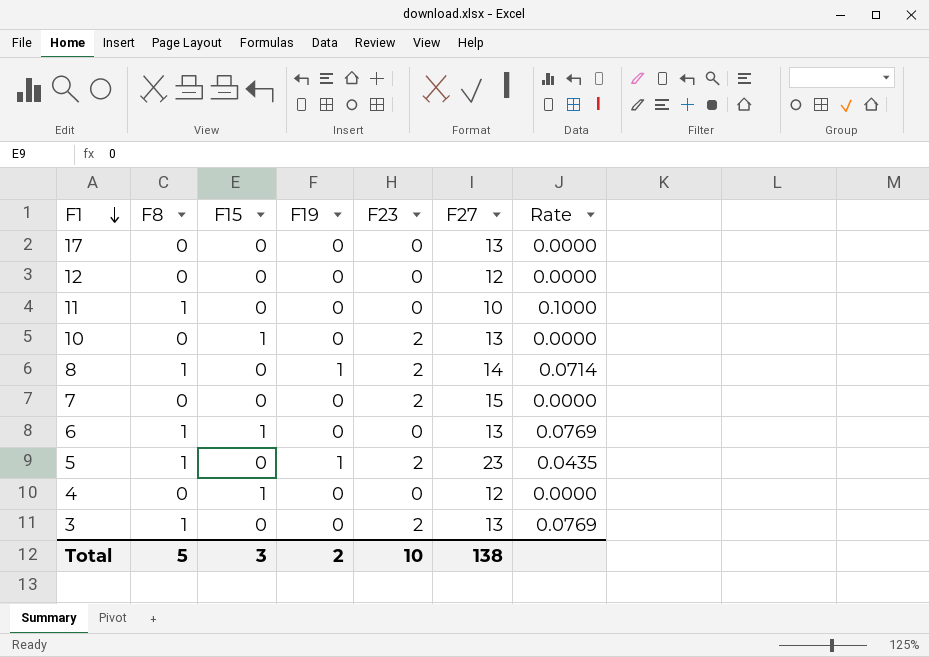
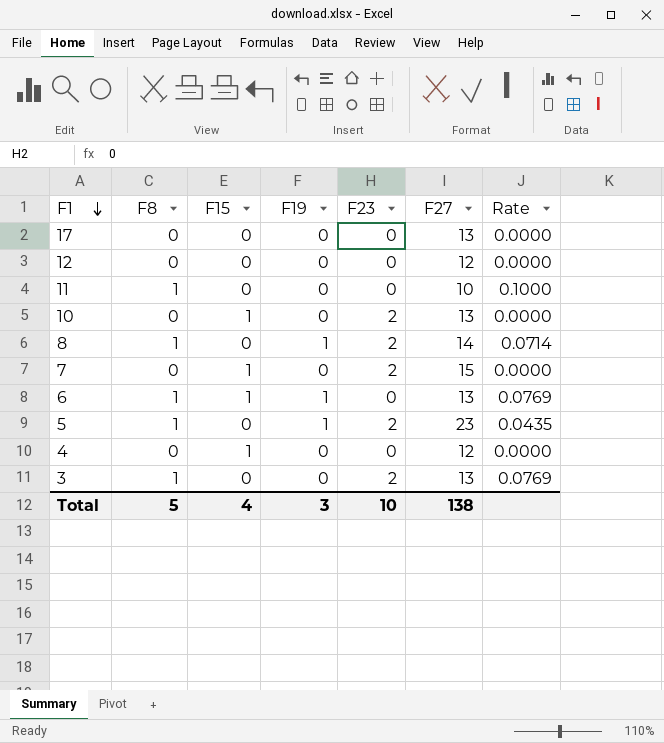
7 | F15: 0 -> 1
6 | F19: 0 -> 1
Total | F15: 3 -> 4
Total | F19: 2 -> 3

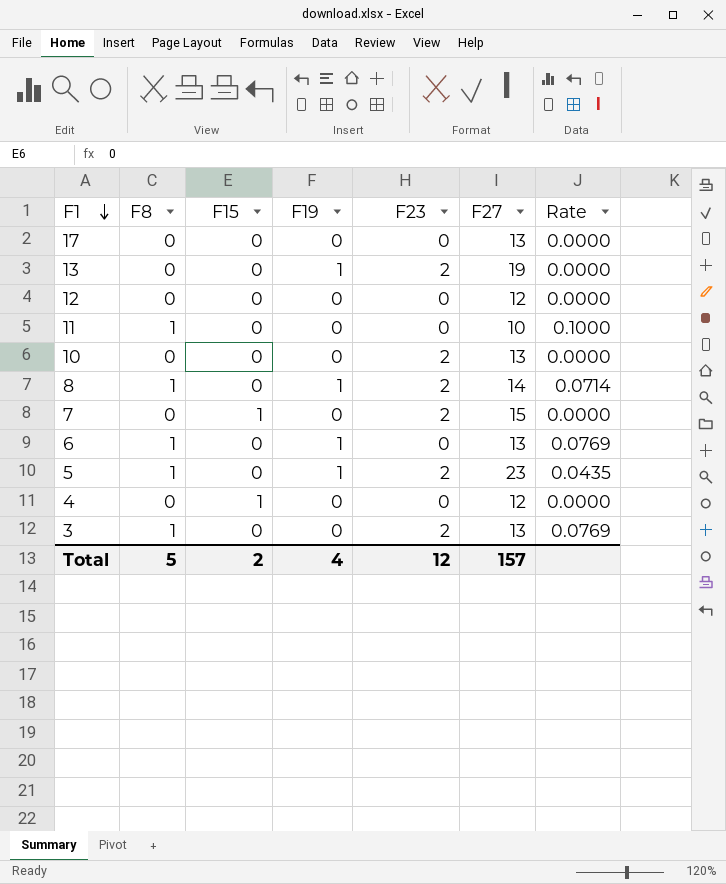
row 13: none -> 0 | 0 | 1 | 2 | 19 | 0.0000
10 | F15: 1 -> 0
6 | F15: 1 -> 0
Total | F15: 4 -> 2
Total | F19: 3 -> 4
Total | F23: 10 -> 12
Total | F27: 138 -> 157

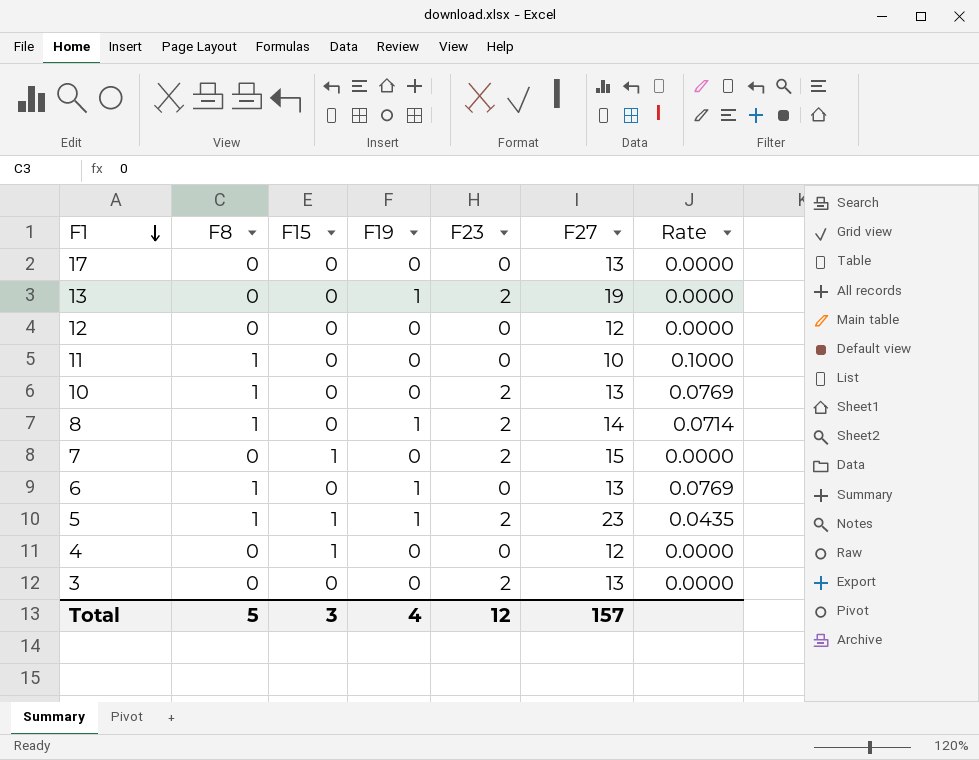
10 | F8: 0 -> 1
10 | Rate: 0.0000 -> 0.0769
5 | F15: 0 -> 1
3 | F8: 1 -> 0
3 | Rate: 0.0769 -> 0.0000
Total | F15: 2 -> 3

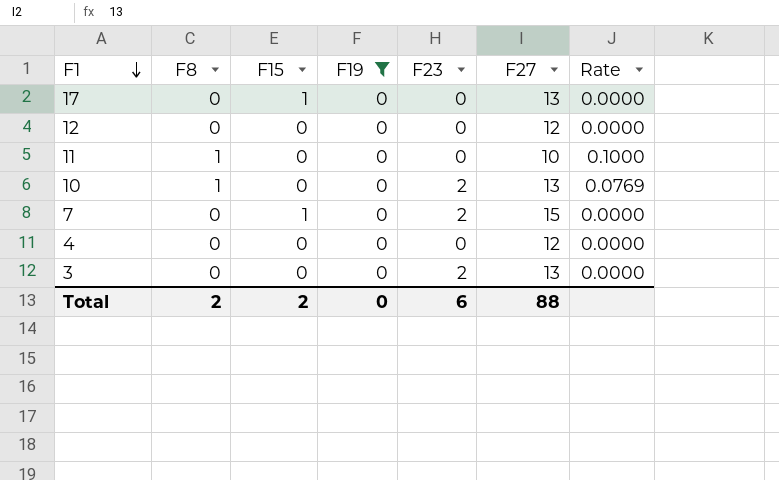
filter: none -> F19 = 0
17 | F15: 0 -> 1
4 | F15: 1 -> 0
Total | F8: 5 -> 2
Total | F15: 3 -> 2
Total | F19: 4 -> 0
Total | F23: 12 -> 6
Total | F27: 157 -> 88

